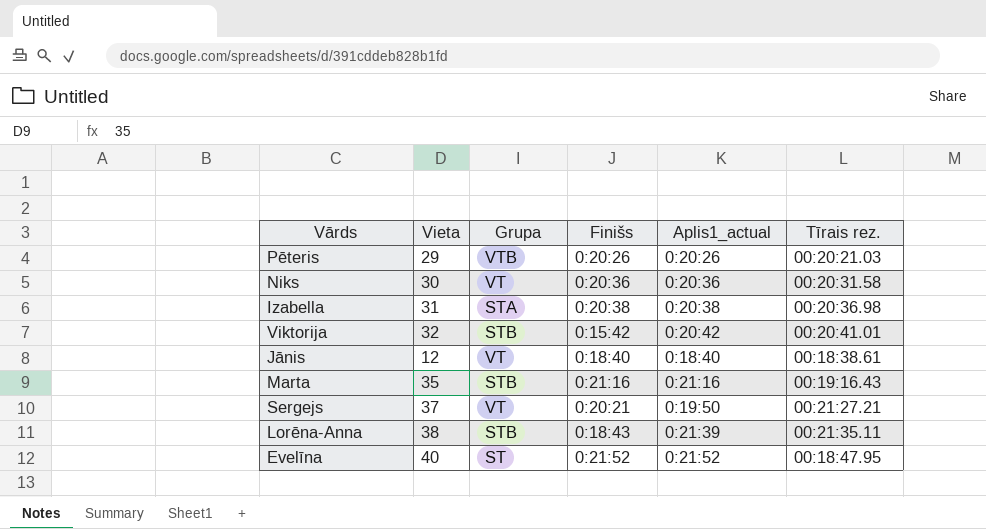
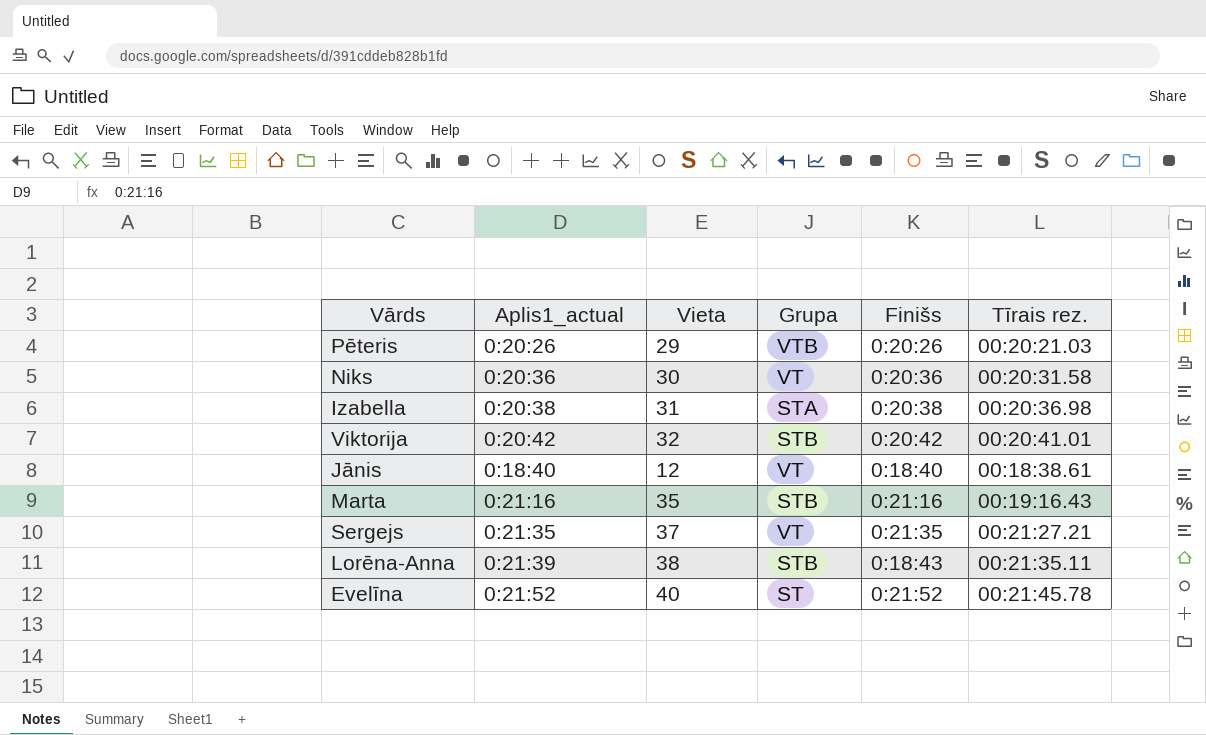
column Aplis1_actual | position: 5 -> 2
Viktorija | Finišs: 0:15:42 -> 0:20:42
Sergejs | Aplis1_actual: 0:19:50 -> 0:21:35
Sergejs | Finišs: 0:20:21 -> 0:21:35
Evelīna | Tīrais rez.: 00:18:47.95 -> 00:21:45.78

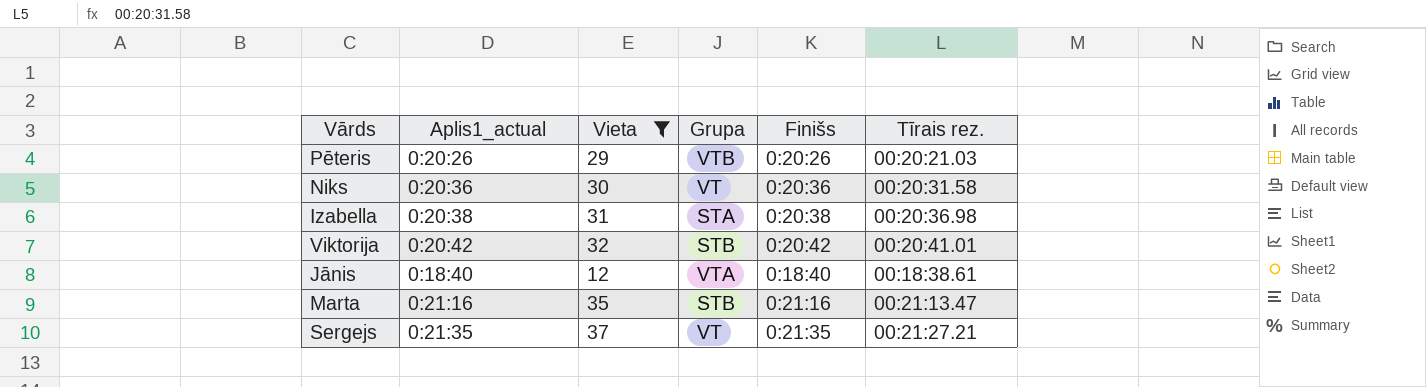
filter: none -> Vieta <= 37
Jānis | Grupa: VT -> VTA
Marta | Tīrais rez.: 00:19:16.43 -> 00:21:13.47

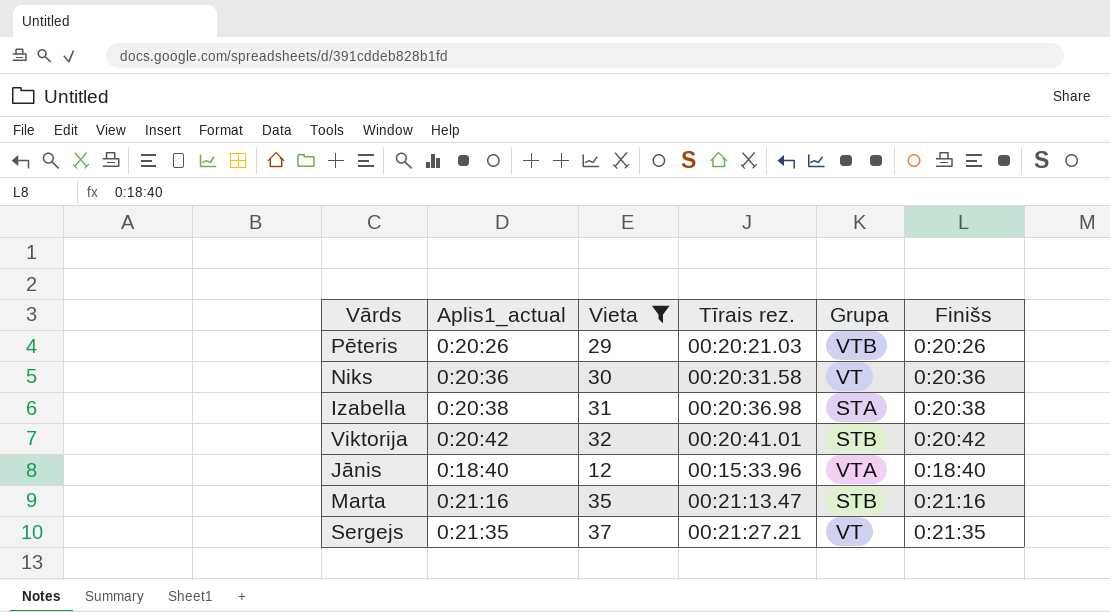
column Tīrais rez. | position: 6 -> 4
Jānis | Tīrais rez.: 00:18:38.61 -> 00:15:33.96

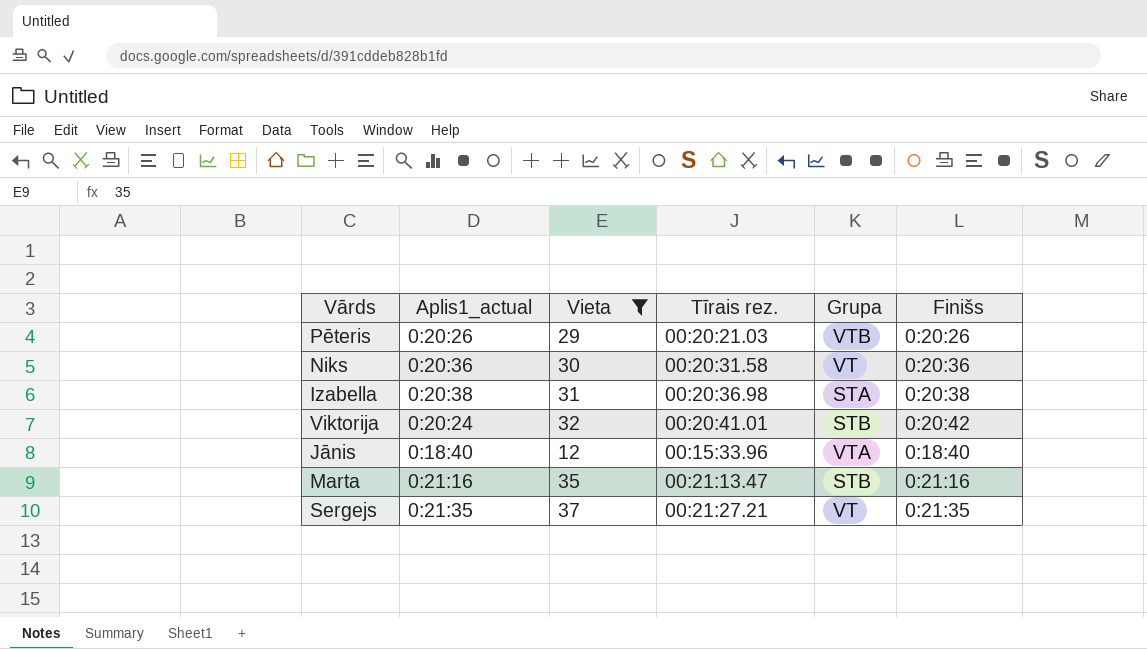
Viktorija | Aplis1_actual: 0:20:42 -> 0:20:24

